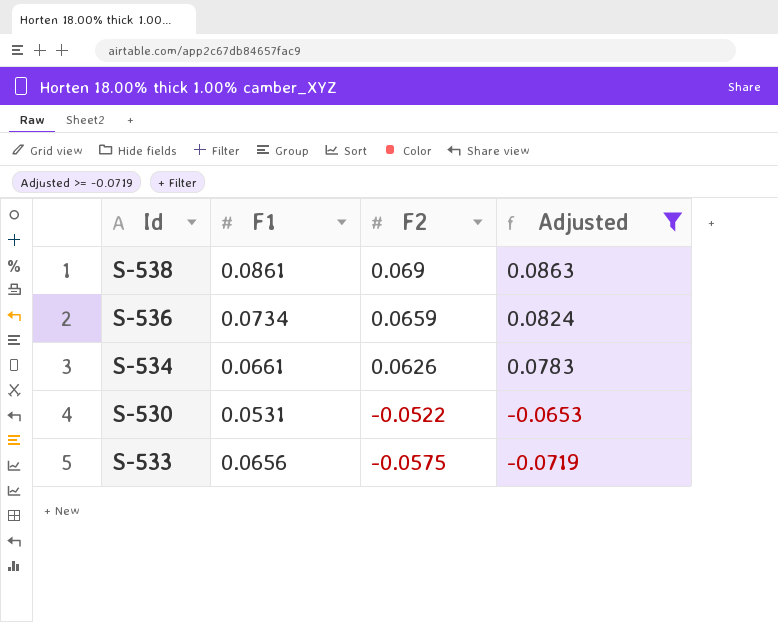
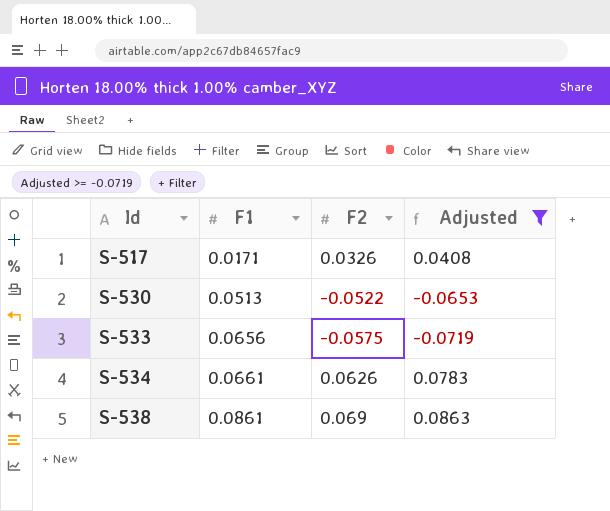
row order: F2 descending -> Id ascending
row S-536: 0.0734 | 0.0659 | 0.0824 -> none
row S-517: none -> 0.0171 | 0.0326 | 0.0408
S-530 | F1: 0.0531 -> 0.0513

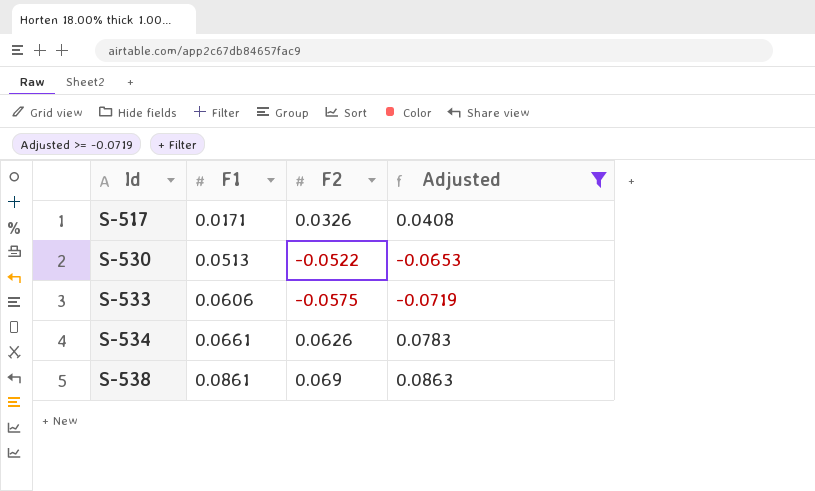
S-533 | F1: 0.0656 -> 0.0606

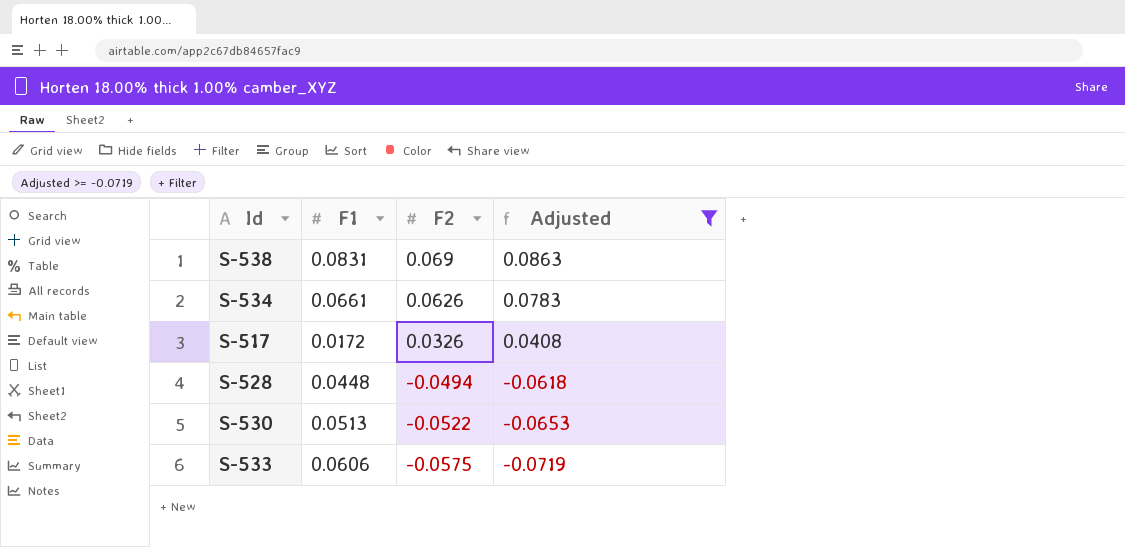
row order: Id ascending -> F2 descending
S-538 | F1: 0.0861 -> 0.0831
S-517 | F1: 0.0171 -> 0.0172
row S-528: none -> 0.0448 | -0.0494 | -0.0618

